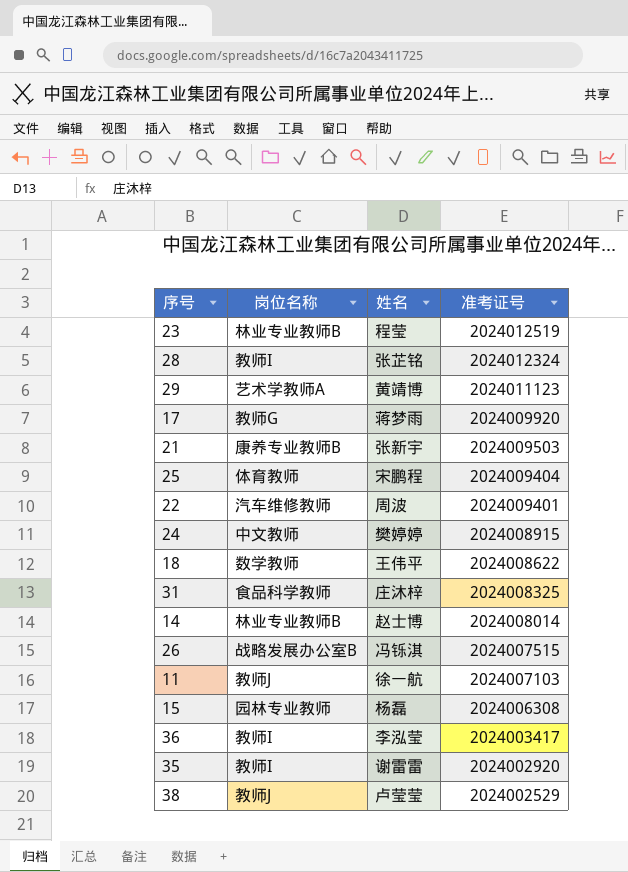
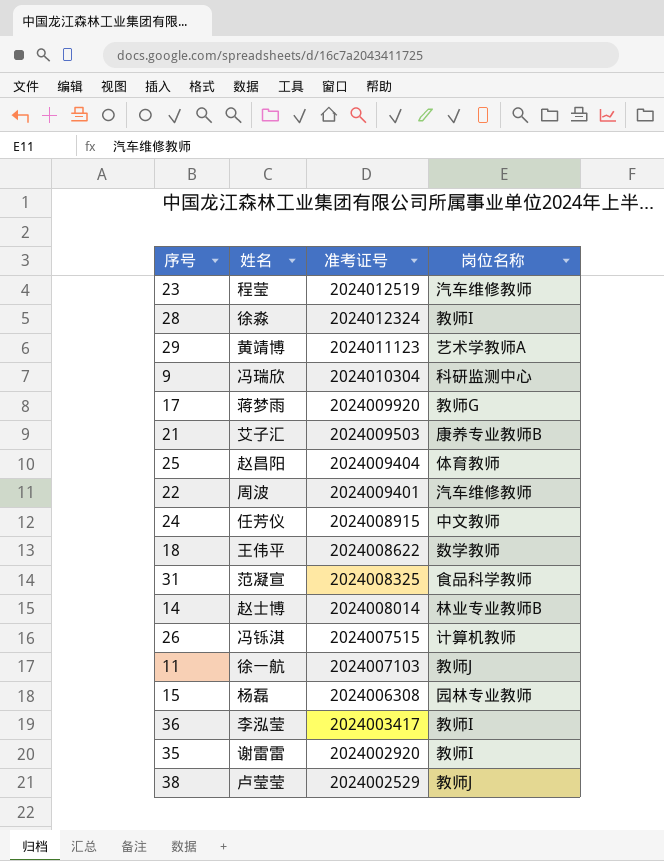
column 岗位名称 | position: 2 -> 4
23 | 岗位名称: 林业专业教师B -> 汽车维修教师
28 | 姓名: 张芷铭 -> 徐淼
row 9: none -> 冯瑞欣 | 2024010304 | 科研监测中心
21 | 姓名: 张新宇 -> 艾子汇
25 | 姓名: 宋鹏程 -> 赵昌阳
24 | 姓名: 樊婷婷 -> 任芳仪
31 | 姓名: 庄沐梓 -> 范凝宣
26 | 岗位名称: 战略发展办公室B -> 计算机教师

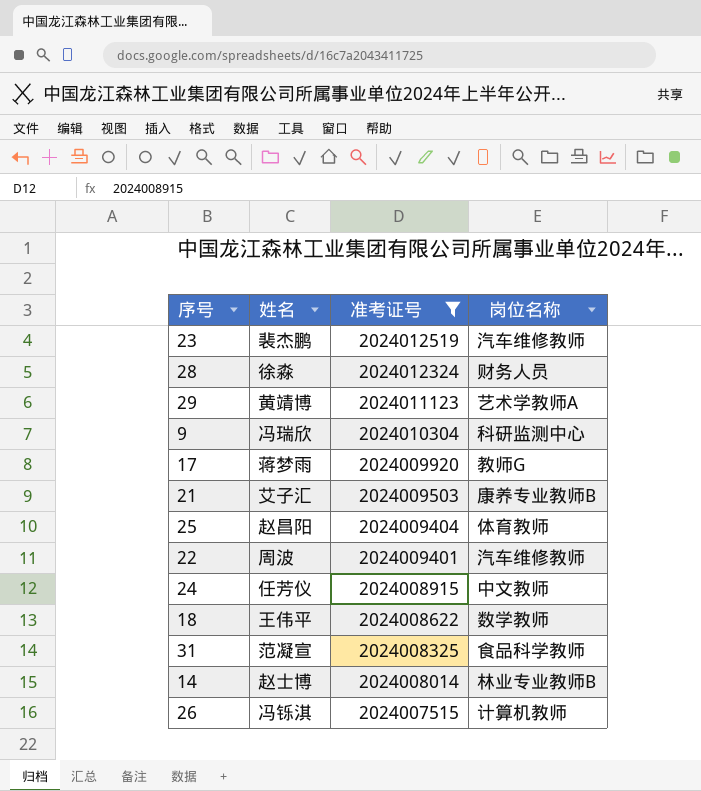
filter: none -> 准考证号 >= 2024007515
23 | 姓名: 程莹 -> 裴杰鹏
28 | 岗位名称: 教师I -> 财务人员

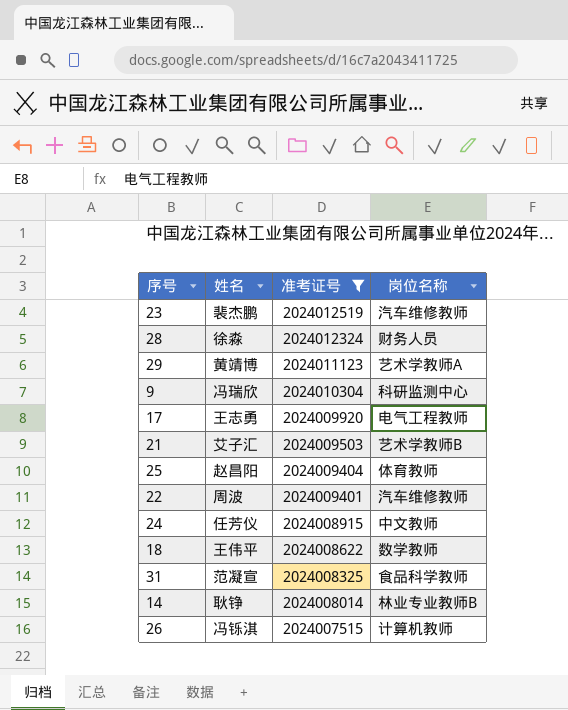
17 | 姓名: 蒋梦雨 -> 王志勇
17 | 岗位名称: 教师G -> 电气工程教师
21 | 岗位名称: 康养专业教师B -> 艺术学教师B
14 | 姓名: 赵士博 -> 耿铮

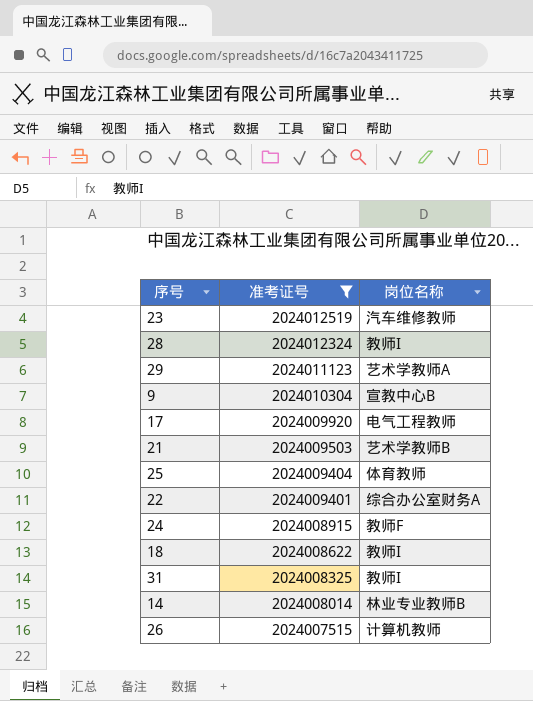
column 姓名 | position: 2 -> none
28 | 岗位名称: 财务人员 -> 教师I
9 | 岗位名称: 科研监测中心 -> 宣教中心B
22 | 岗位名称: 汽车维修教师 -> 综合办公室财务A
24 | 岗位名称: 中文教师 -> 教师F
18 | 岗位名称: 数学教师 -> 教师I
31 | 岗位名称: 食品科学教师 -> 教师I

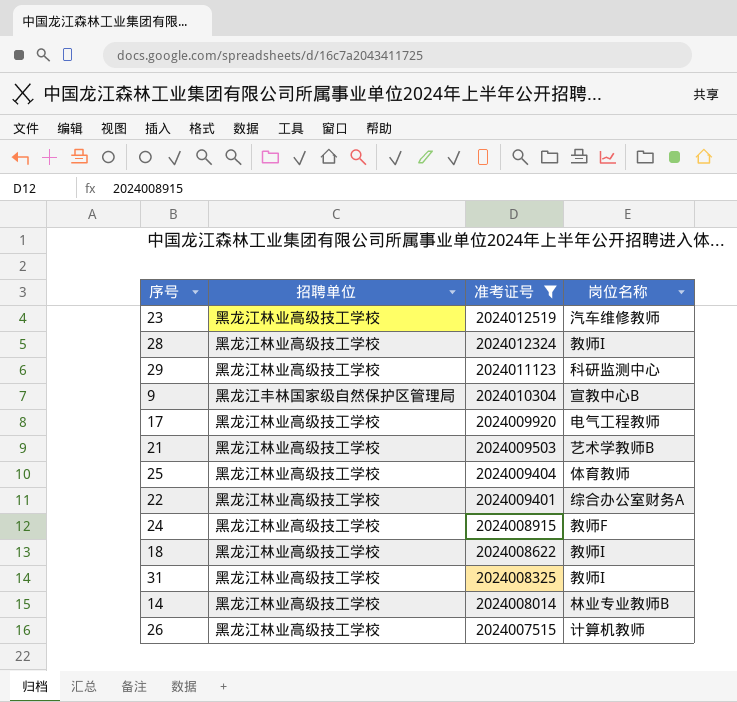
column 招聘单位 | position: none -> 2
29 | 岗位名称: 艺术学教师A -> 科研监测中心

